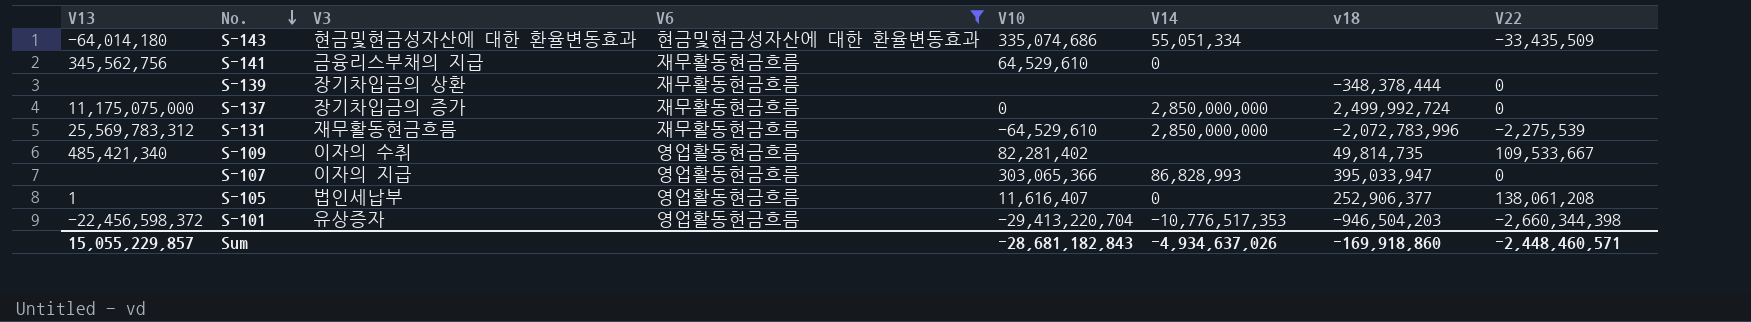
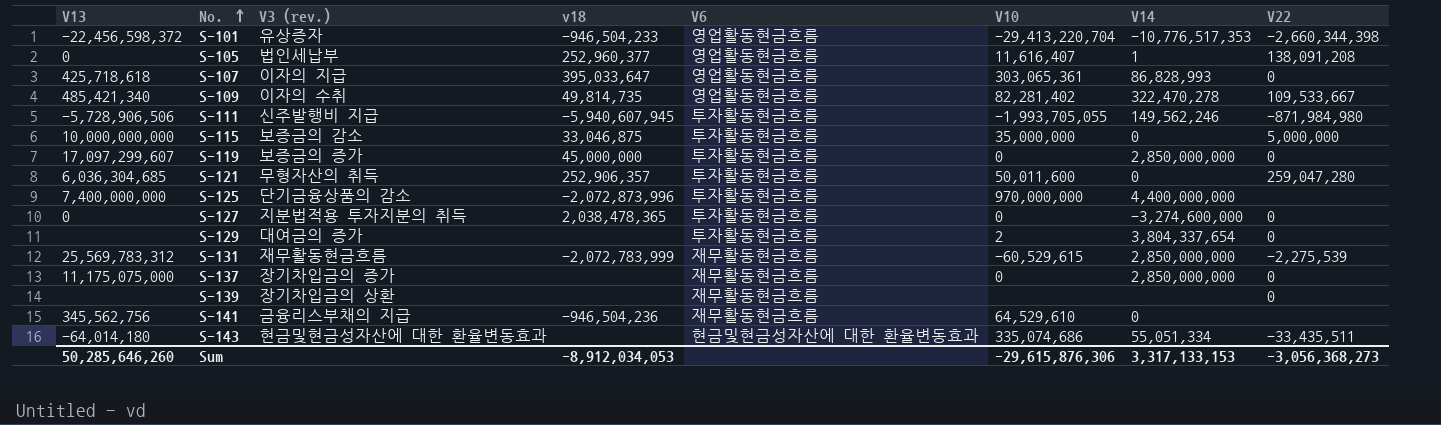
filter: V6 != 투자활동현금흐름 -> none
row order: No. descending -> No. ascending
column name: V3 -> V3 (rev.)
column v18 | position: 7 -> 4
S-101 | v18: -946,504,203 -> -946,504,233
S-105 | V13: 1 -> 0
S-105 | v18: 252,906,377 -> 252,960,377
S-105 | V14: 0 -> 1
S-105 | V22: 138,061,208 -> 138,091,208
S-107 | V13: none -> 425,718,618
S-107 | v18: 395,033,947 -> 395,033,647
S-107 | V10: 303,065,366 -> 303,065,361
S-109 | V14: none -> 322,470,278
S-131 | v18: -2,072,783,996 -> -2,072,783,999
S-131 | V10: -64,529,610 -> -60,529,615
S-137 | v18: 2,499,992,724 -> none
S-139 | v18: -348,378,444 -> none
S-141 | v18: none -> -946,504,236
S-143 | V22: -33,435,509 -> -33,435,511
Sum | V13: 15,055,229,857 -> 50,285,646,260
Sum | v18: -169,918,860 -> -8,912,034,053
Sum | V10: -28,681,182,843 -> -29,615,876,306
Sum | V14: -4,934,637,026 -> 3,317,133,153
Sum | V22: -2,448,460,571 -> -3,056,368,273

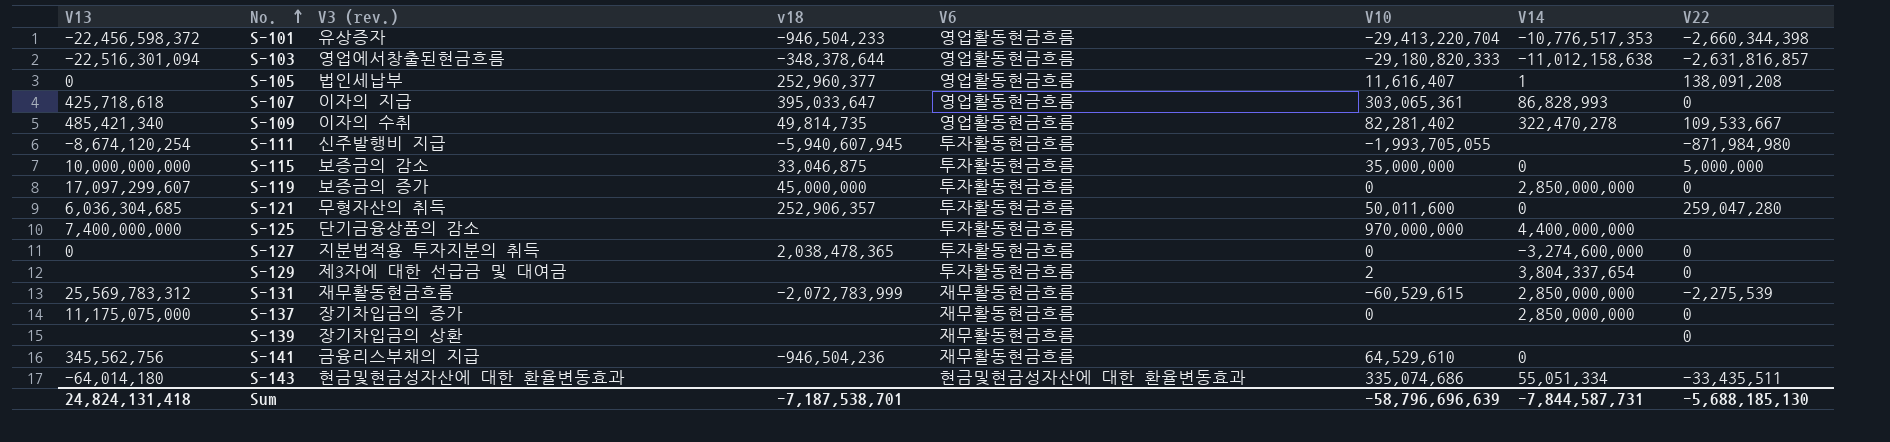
row S-103: none -> -22,516,301,094 | 영업에서창출된현금흐름 | -348,378,644 | 영업활동현금흐름 | -29,180,820,333 | -11,012,158,638 | -2,631,816,857
S-111 | V13: -5,728,906,506 -> -8,674,120,254
S-111 | V14: 149,562,246 -> none
S-125 | v18: -2,072,873,996 -> none
S-129 | V3 (rev.): 대여금의 증가 -> 제3자에 대한 선급금 및 대여금
Sum | V13: 50,285,646,260 -> 24,824,131,418
Sum | v18: -8,912,034,053 -> -7,187,538,701
Sum | V10: -29,615,876,306 -> -58,796,696,639
Sum | V14: 3,317,133,153 -> -7,844,587,731
Sum | V22: -3,056,368,273 -> -5,688,185,130

